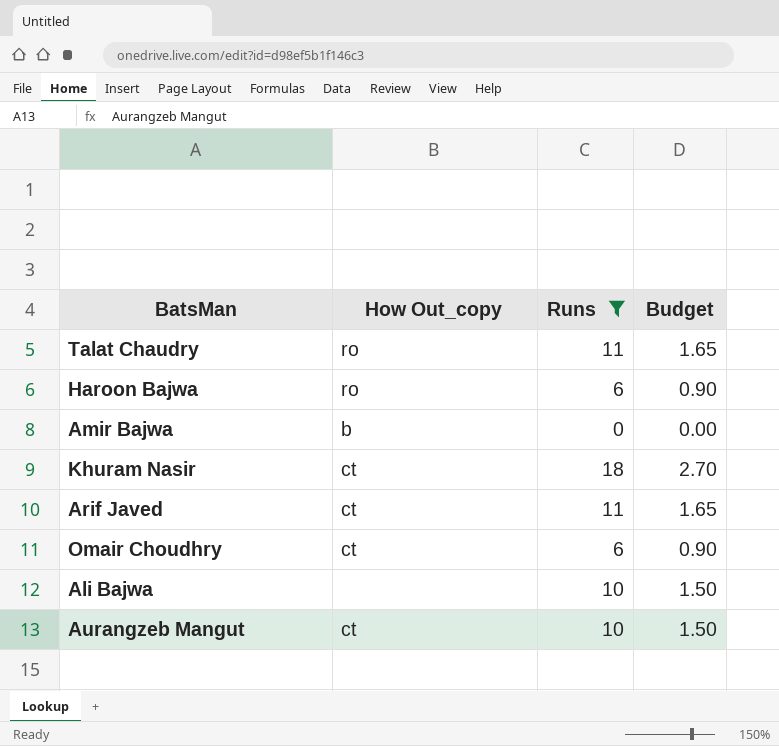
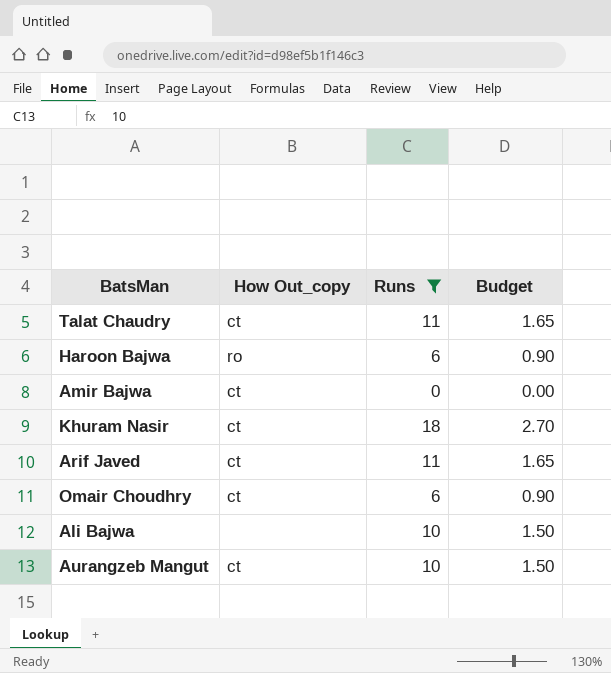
Talat Chaudry | How Out_copy: ro -> ct
Amir Bajwa | How Out_copy: b -> ct

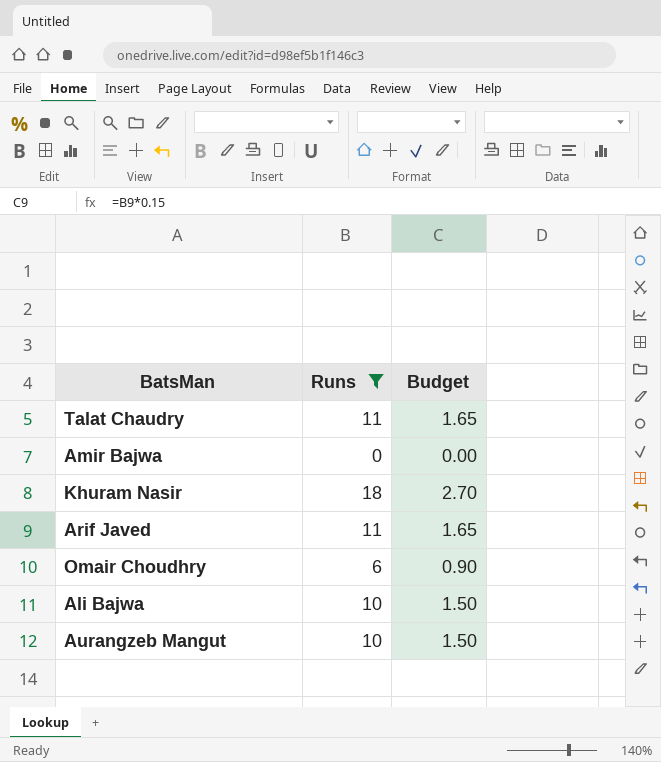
column How Out_copy | position: 2 -> none
row Haroon Bajwa: ro | 6 | 0.90 -> none

